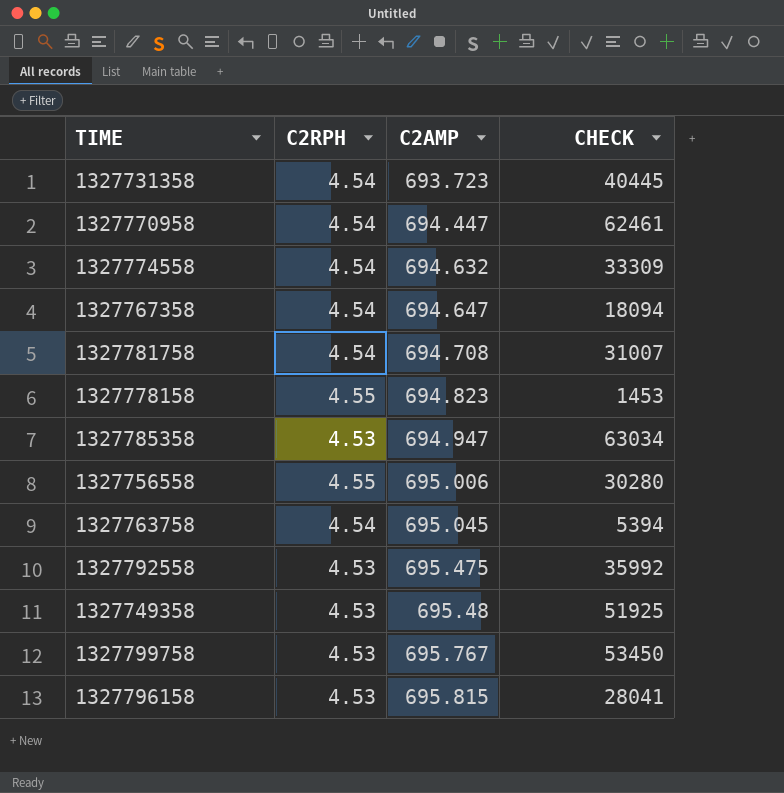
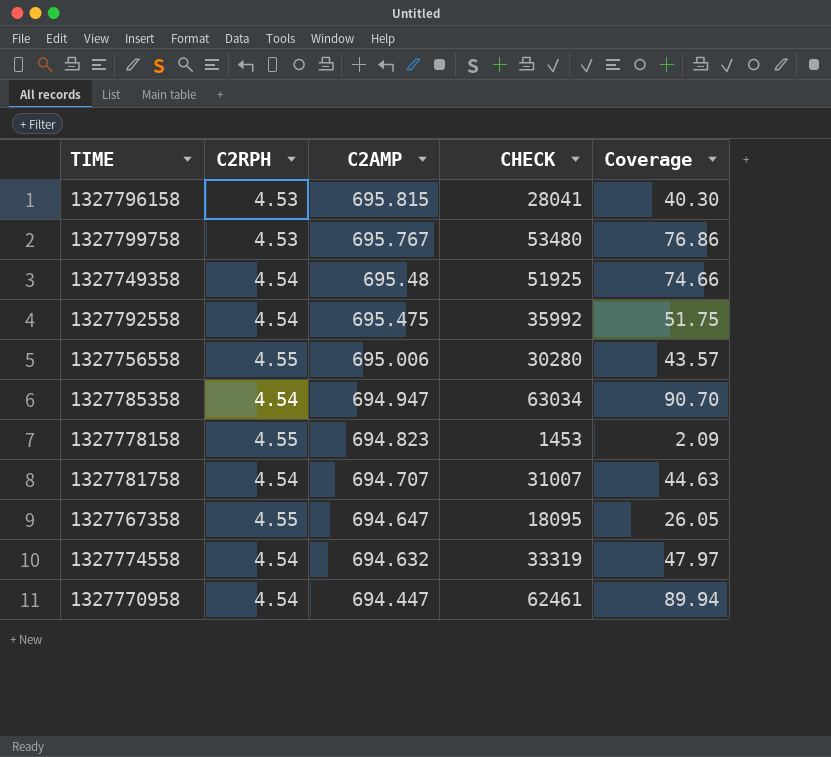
row order: C2AMP ascending -> C2AMP descending
column Coverage | formula: none -> [CHECK] / [C2AMP]
row 1327731358: 4.54 | 693.723 | 40445 -> none
row 1327763758: 4.54 | 695.045 | 5394 -> none
1327799758 | CHECK: 53450 -> 53480
1327749358 | C2RPH: 4.53 -> 4.54
1327792558 | C2RPH: 4.53 -> 4.54
1327785358 | C2RPH: 4.53 -> 4.54
1327781758 | C2AMP: 694.708 -> 694.707
1327767358 | C2RPH: 4.54 -> 4.55
1327767358 | CHECK: 18094 -> 18095
1327774558 | CHECK: 33309 -> 33319

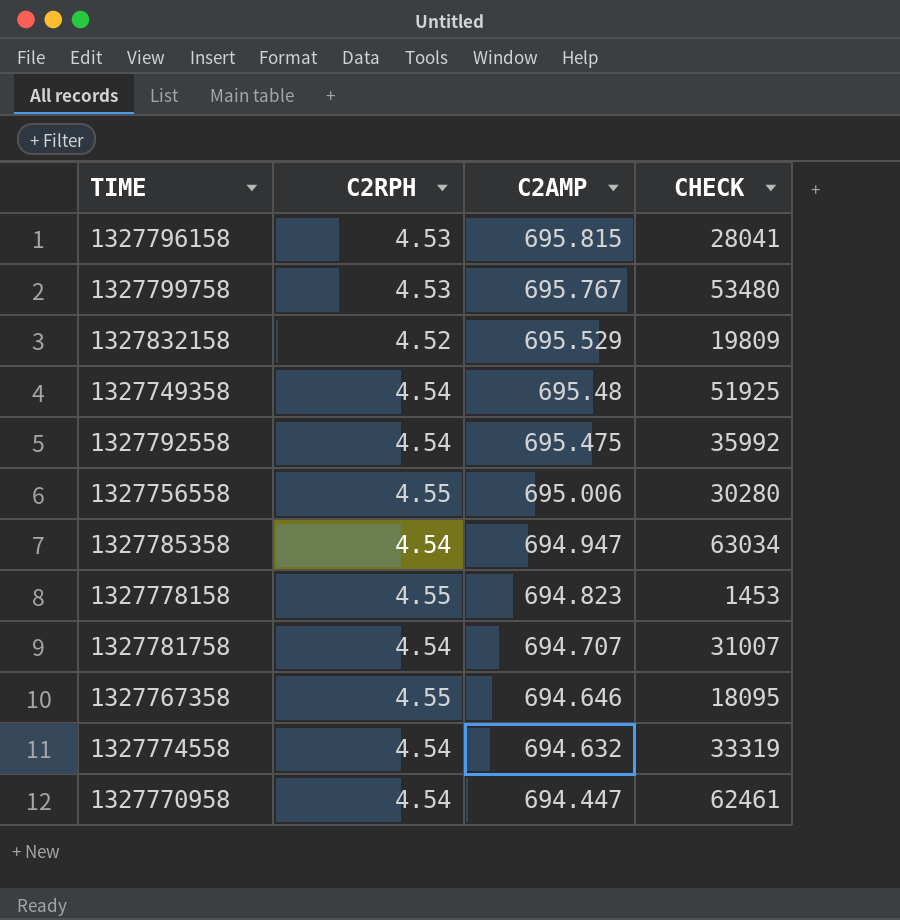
column Coverage | formula: [CHECK] / [C2AMP] -> none
row 1327832158: none -> 4.52 | 695.529 | 19809
1327767358 | C2AMP: 694.647 -> 694.646

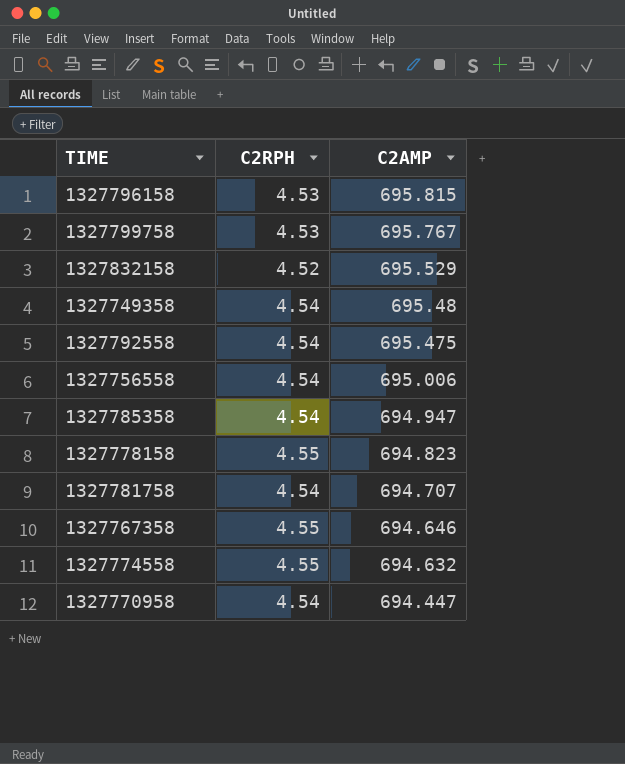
column CHECK | position: 4 -> none
1327756558 | C2RPH: 4.55 -> 4.54
1327774558 | C2RPH: 4.54 -> 4.55

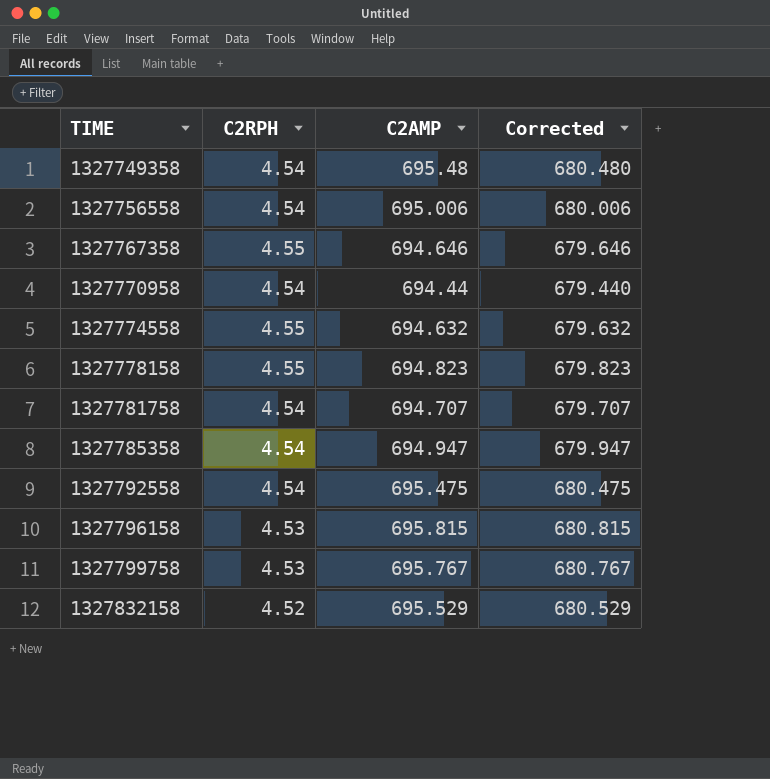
row order: C2AMP descending -> TIME ascending
column Corrected | formula: none -> [C2AMP] - 15
1327770958 | C2AMP: 694.447 -> 694.44

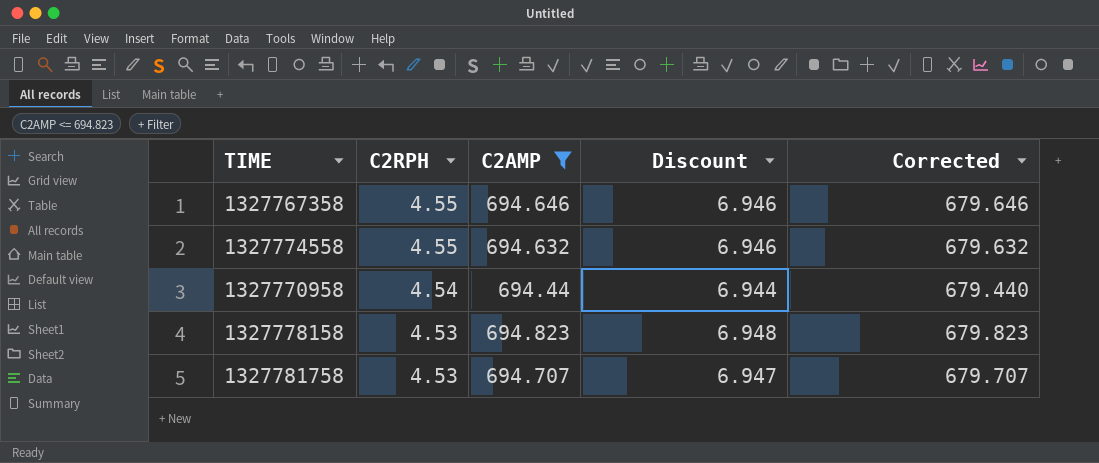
filter: none -> C2AMP <= 694.823
row order: TIME ascending -> C2RPH descending
column Discount | formula: none -> [C2AMP] * 0.01
1327778158 | C2RPH: 4.55 -> 4.53
1327781758 | C2RPH: 4.54 -> 4.53

